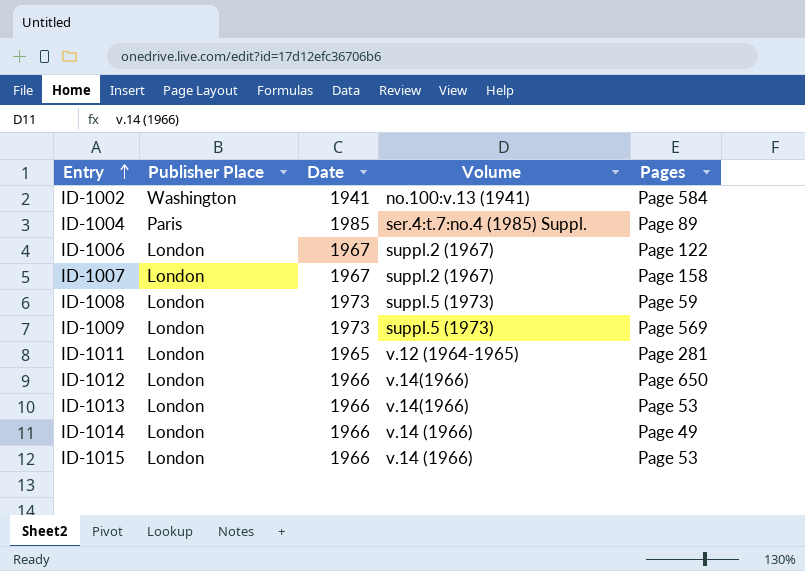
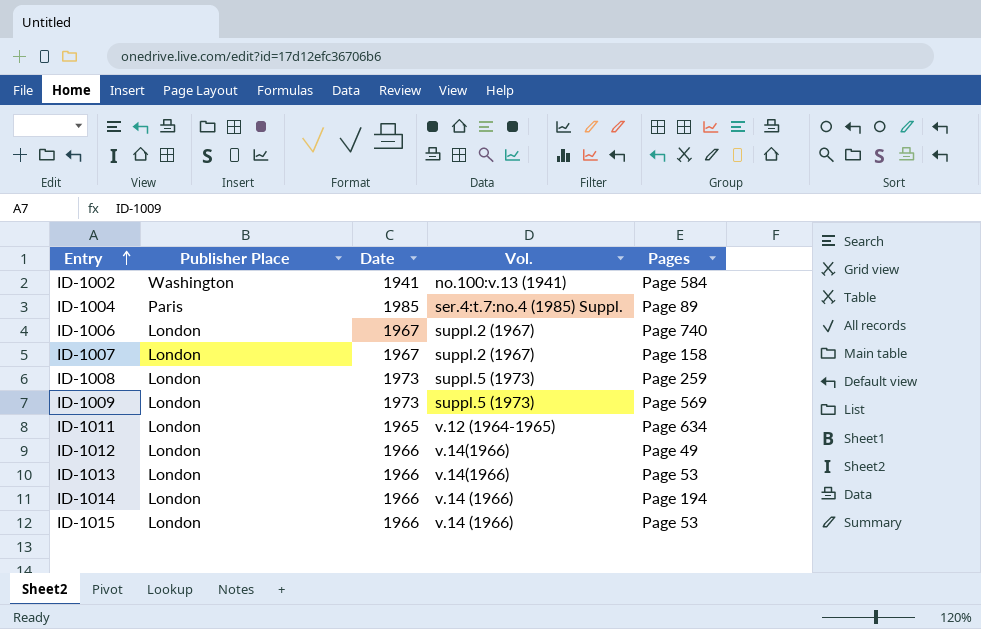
column name: Volume -> Vol.
ID-1006 | Pages: Page 122 -> Page 740
ID-1008 | Pages: Page 59 -> Page 259
ID-1011 | Pages: Page 281 -> Page 634
ID-1012 | Pages: Page 650 -> Page 49
ID-1014 | Pages: Page 49 -> Page 194

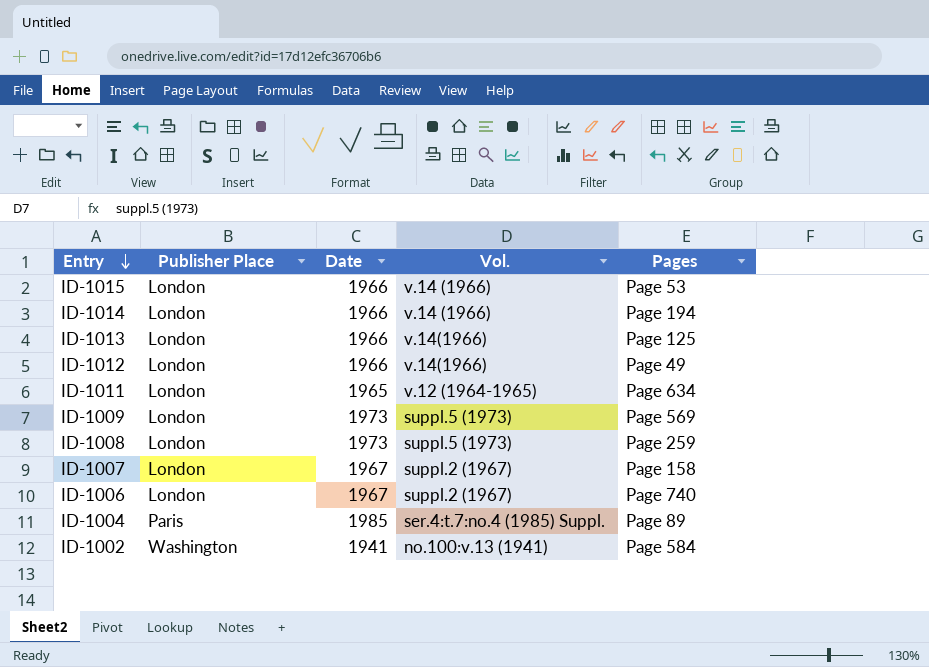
row order: Entry ascending -> Entry descending
ID-1013 | Pages: Page 53 -> Page 125

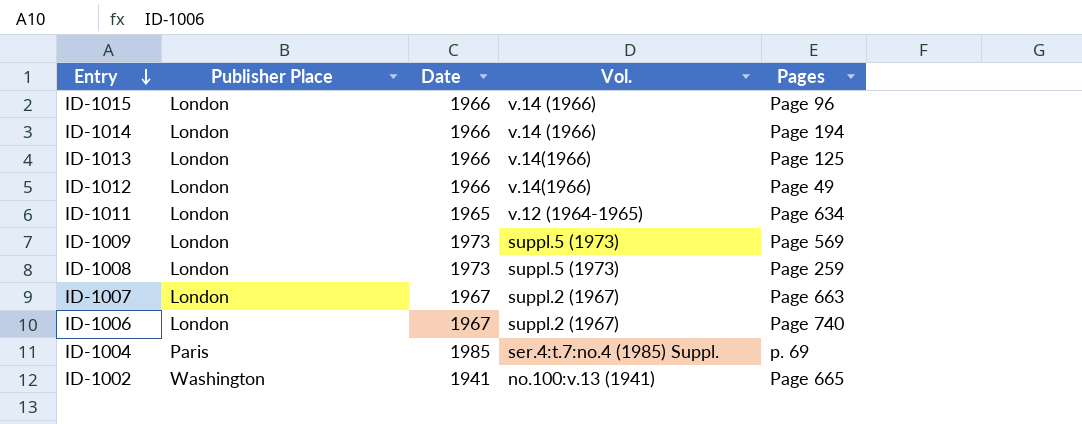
ID-1015 | Pages: Page 53 -> Page 96
ID-1007 | Pages: Page 158 -> Page 663
ID-1004 | Pages: Page 89 -> p. 69
ID-1002 | Pages: Page 584 -> Page 665

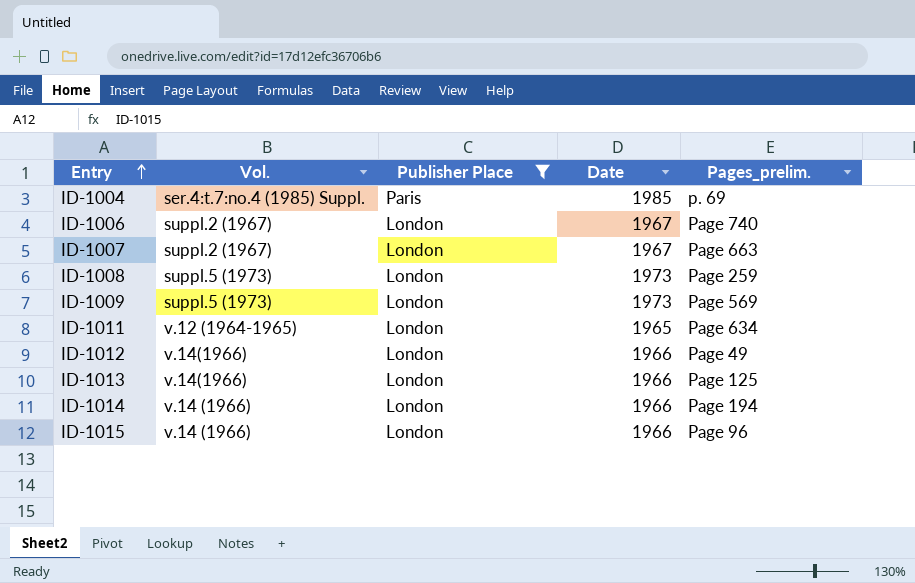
filter: none -> Publisher Place != Washington
row order: Entry descending -> Entry ascending
column Vol. | position: 4 -> 2
column name: Pages -> Pages_prelim.

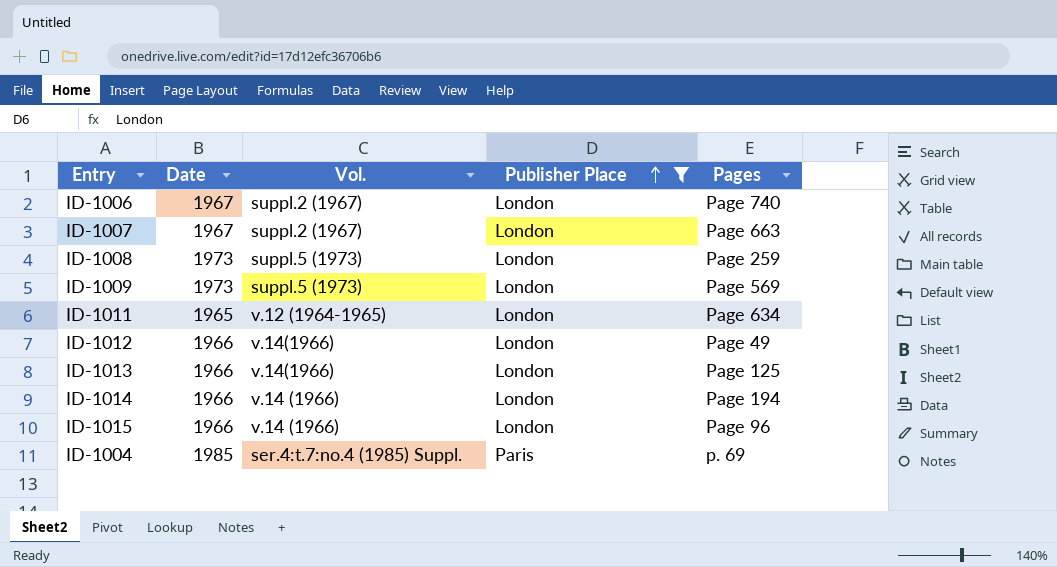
row order: Entry ascending -> Publisher Place ascending
column Date | position: 4 -> 2
column name: Pages_prelim. -> Pages

